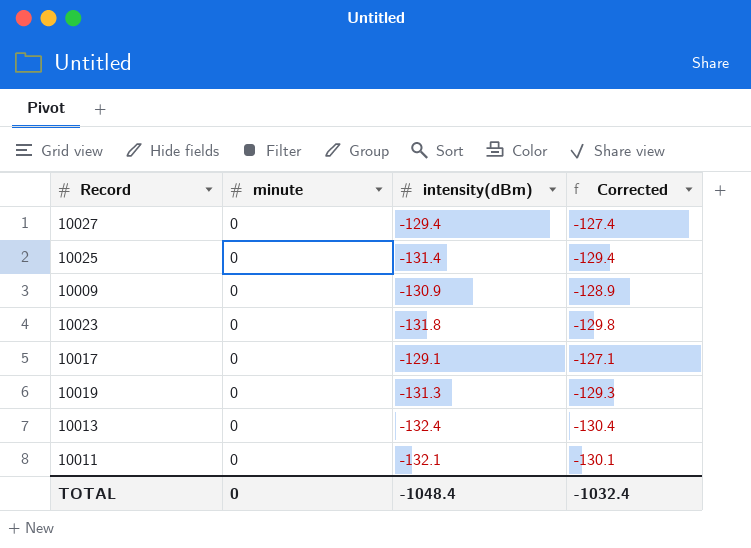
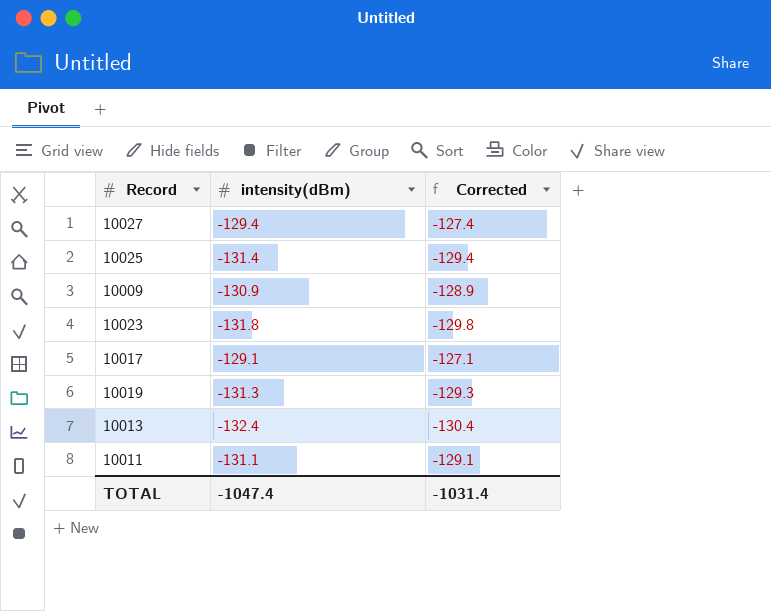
column minute | position: 2 -> none
10011 | intensity(dBm): -132.1 -> -131.1
10011 | Corrected: -130.1 -> -129.1
TOTAL | intensity(dBm): -1048.4 -> -1047.4
TOTAL | Corrected: -1032.4 -> -1031.4

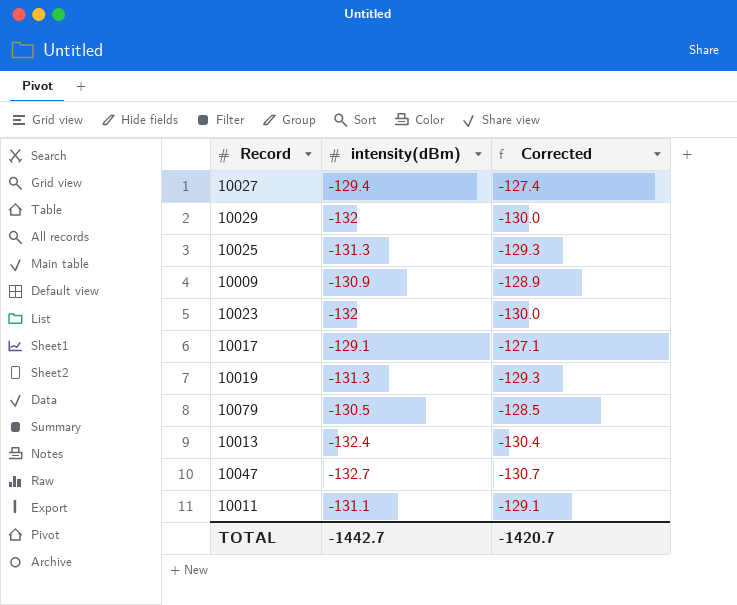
row 10029: none -> -132 | -130.0
10025 | intensity(dBm): -131.4 -> -131.3
10025 | Corrected: -129.4 -> -129.3
10023 | intensity(dBm): -131.8 -> -132
10023 | Corrected: -129.8 -> -130.0
row 10079: none -> -130.5 | -128.5
row 10047: none -> -132.7 | -130.7
TOTAL | intensity(dBm): -1047.4 -> -1442.7
TOTAL | Corrected: -1031.4 -> -1420.7

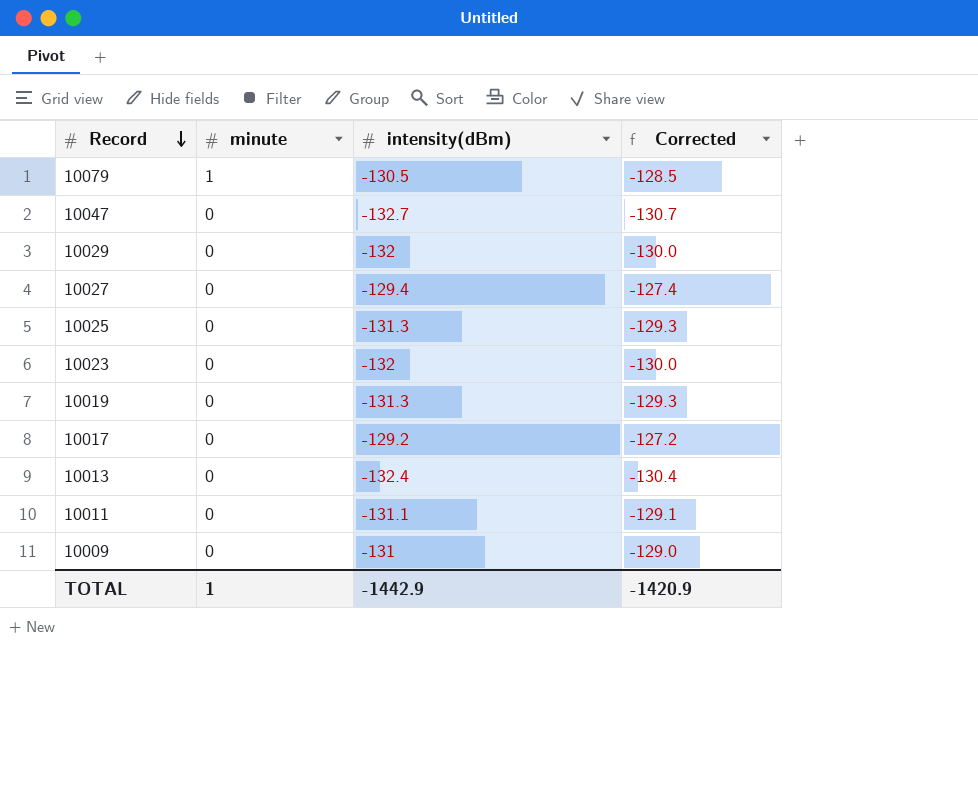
row order: none -> Record descending
column minute | position: none -> 2
10017 | intensity(dBm): -129.1 -> -129.2
10017 | Corrected: -127.1 -> -127.2
10009 | intensity(dBm): -130.9 -> -131
10009 | Corrected: -128.9 -> -129.0
TOTAL | intensity(dBm): -1442.7 -> -1442.9
TOTAL | Corrected: -1420.7 -> -1420.9

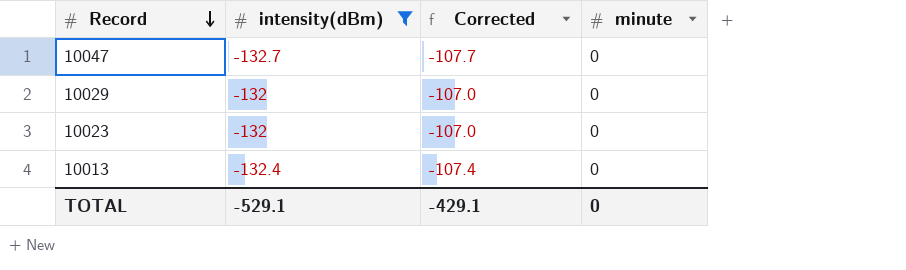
filter: none -> intensity(dBm) <= -132
column Corrected | formula: [intensity(dBm)] + 2 -> [intensity(dBm)] + 25
column minute | position: 2 -> 4
TOTAL | intensity(dBm): -1442.9 -> -529.1
TOTAL | Corrected: -1420.9 -> -429.1
TOTAL | minute: 1 -> 0

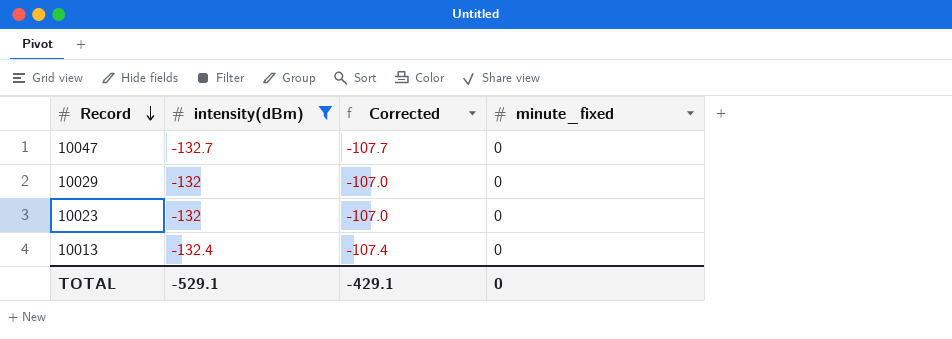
column name: minute -> minute_fixed

